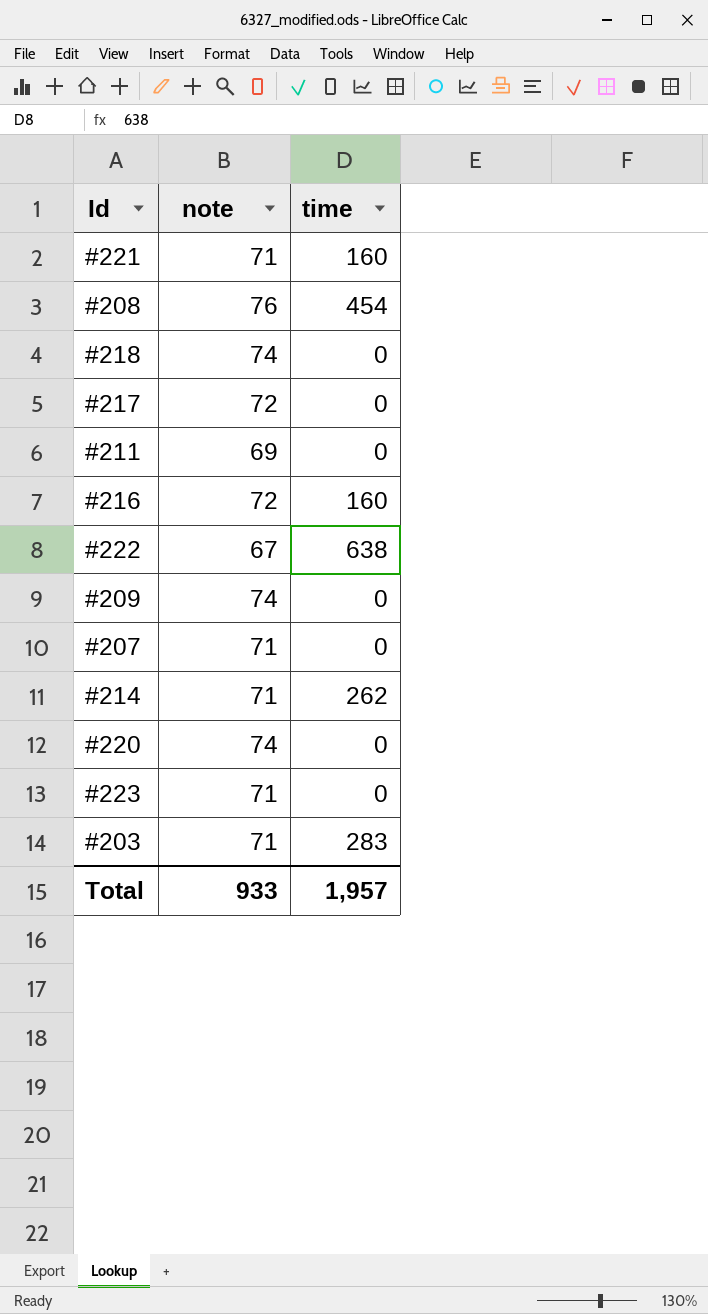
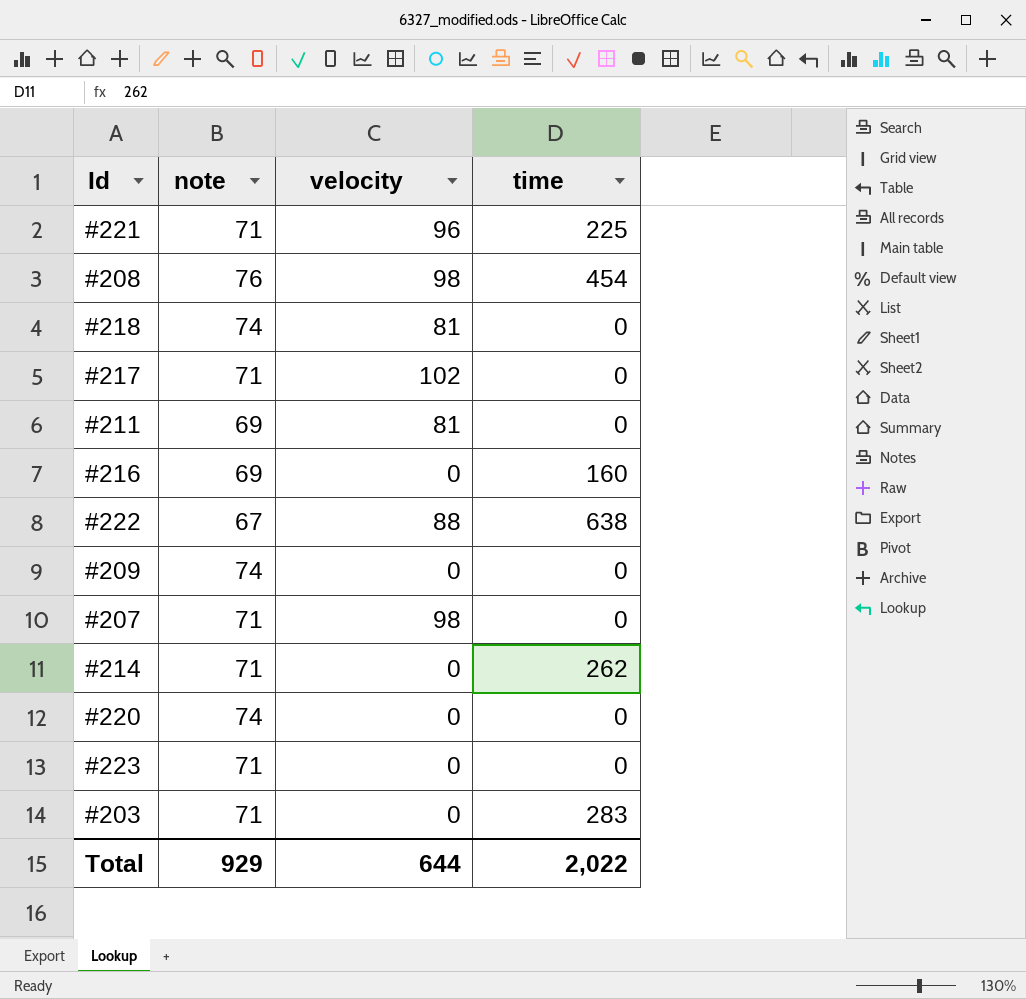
column velocity | position: none -> 3
#221 | time: 160 -> 225
#217 | note: 72 -> 71
#216 | note: 72 -> 69
Total | note: 933 -> 929
Total | time: 1,957 -> 2,022

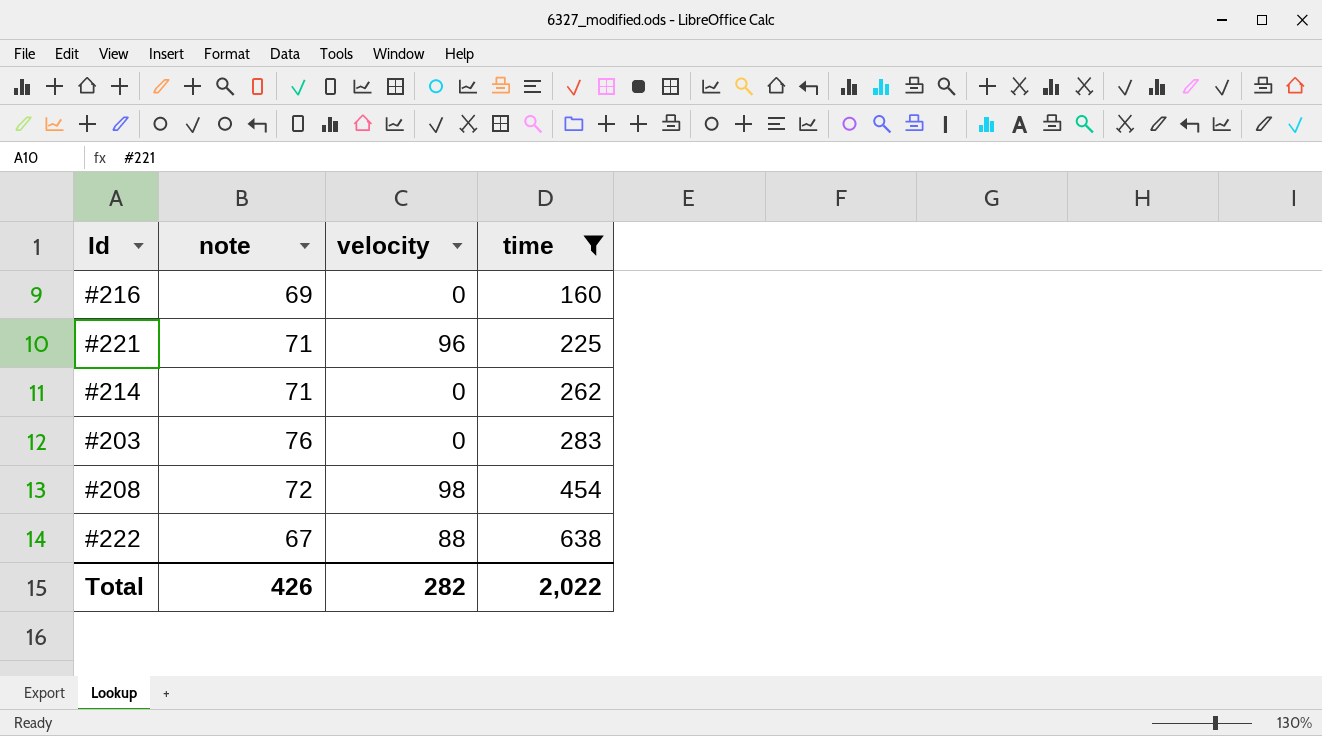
filter: none -> time != 0
row order: none -> time ascending
#203 | note: 71 -> 76
#208 | note: 76 -> 72
Total | note: 929 -> 426
Total | velocity: 644 -> 282

